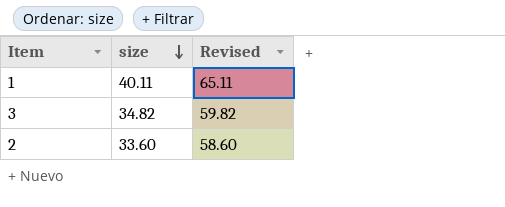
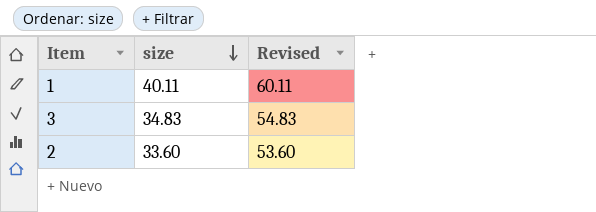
column Revised | formula: [size] + 25 -> [size] + 20
3 | size: 34.82 -> 34.83

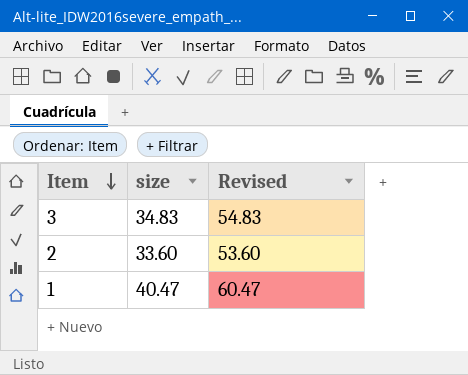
row order: size descending -> Item descending
1 | size: 40.11 -> 40.47
1 | Revised: 60.11 -> 60.47

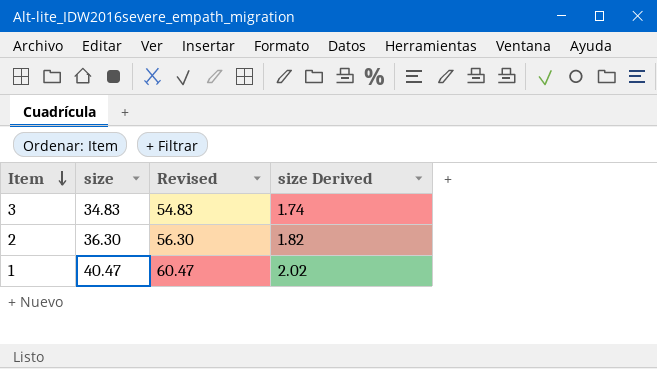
column size Derived | formula: none -> [size] * 0.05
2 | size: 33.60 -> 36.30
2 | Revised: 53.60 -> 56.30

